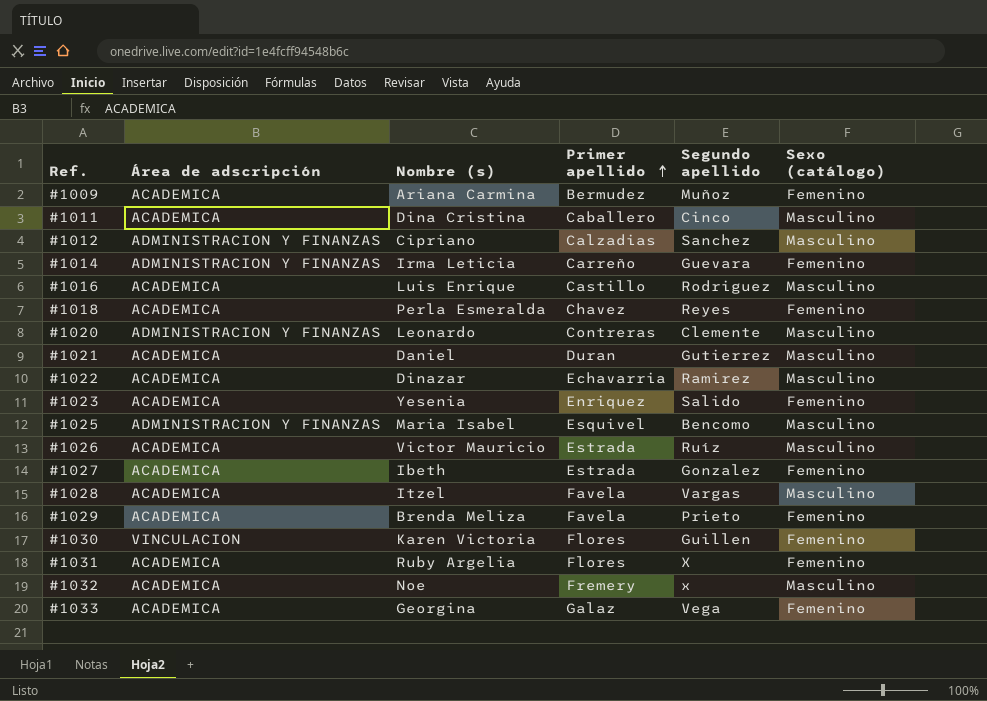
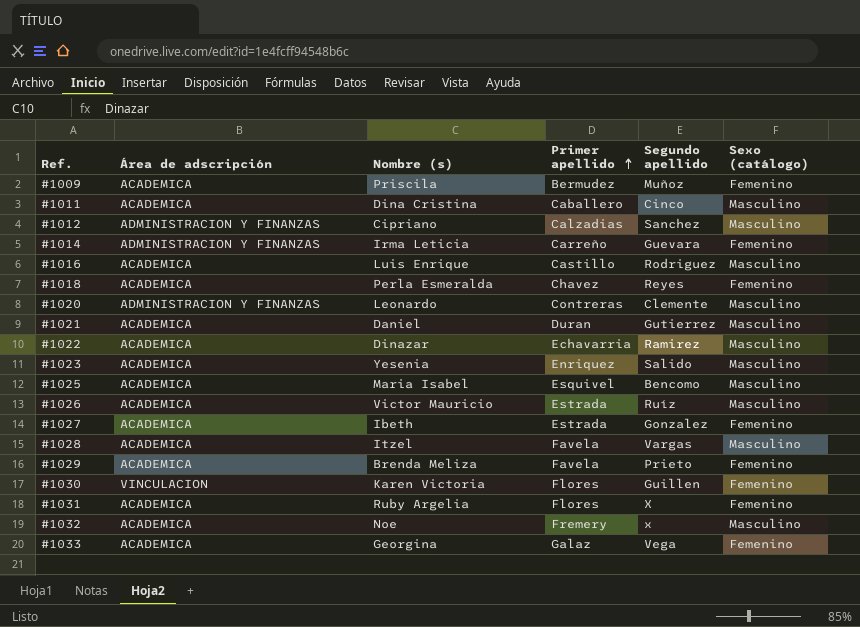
#1009 | Nombre (s): Ariana Carmina -> Priscila
#1023 | Sexo (catálogo): Femenino -> Masculino
#1025 | Área de adscripción: ADMINISTRACION Y FINANZAS -> ACADEMICA

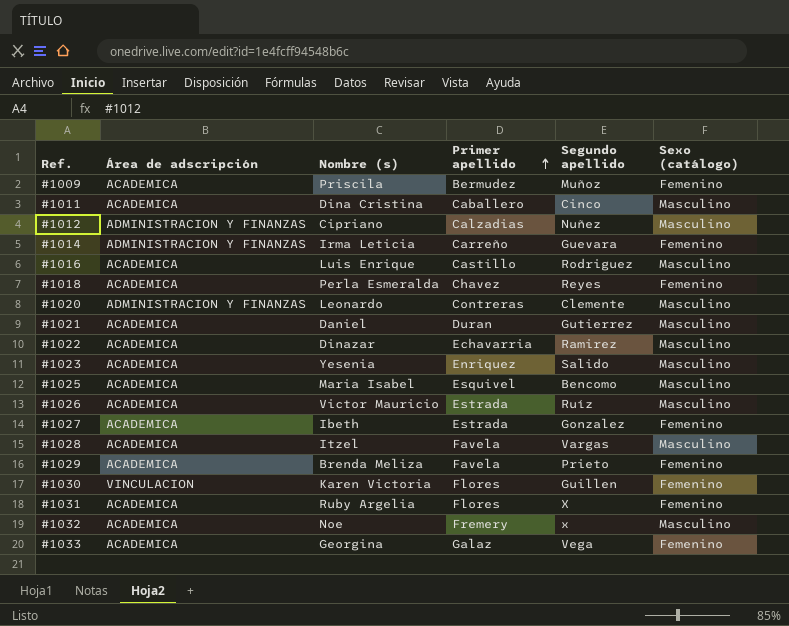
#1012 | Segundo apellido: Sanchez -> Nuñez

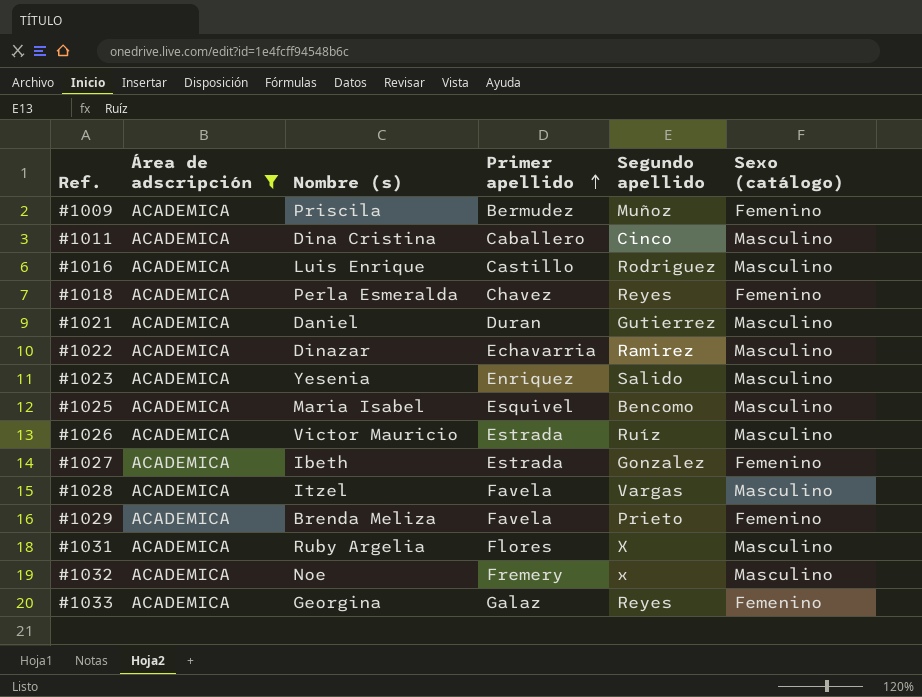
filter: none -> Área de adscripción = ACADEMICA
#1031 | Sexo (catálogo): Femenino -> Masculino
#1033 | Segundo apellido: Vega -> Reyes

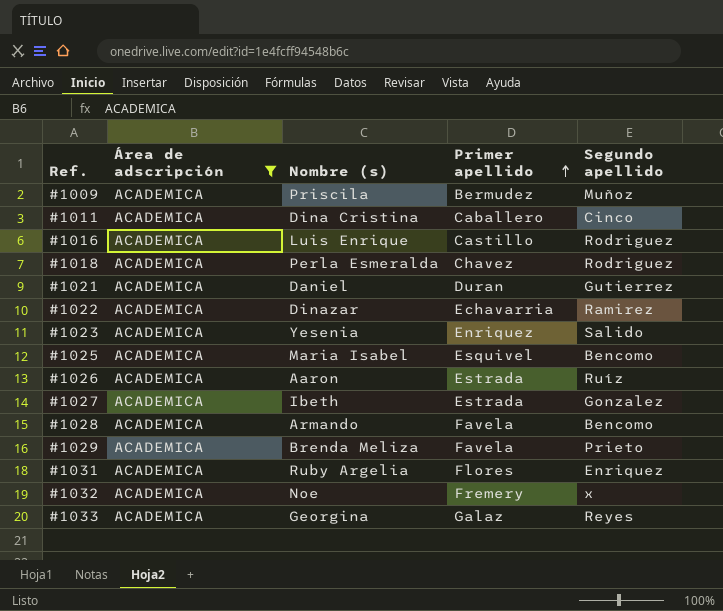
column Sexo (catálogo) | position: 6 -> none
#1018 | Segundo apellido: Reyes -> Rodriguez
#1026 | Nombre (s): Victor Mauricio -> Aaron
#1028 | Nombre (s): Itzel -> Armando
#1028 | Segundo apellido: Vargas -> Bencomo
#1031 | Segundo apellido: X -> Enriquez

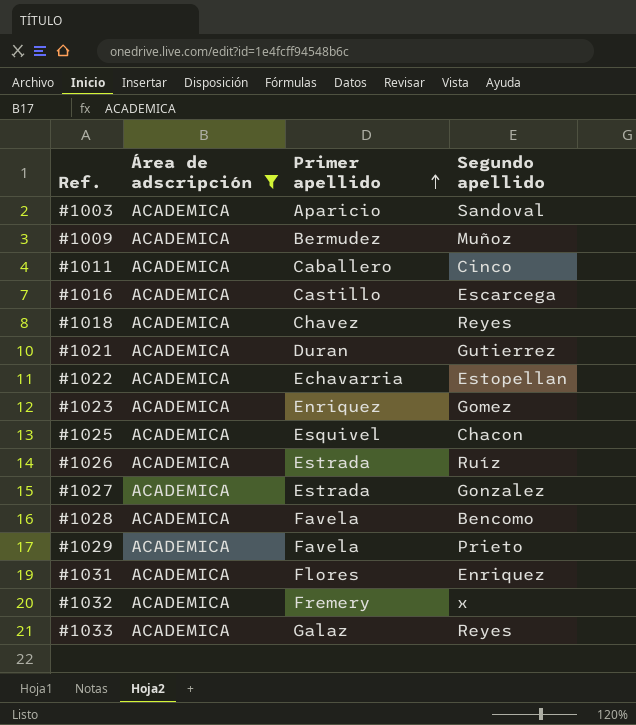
column Nombre (s) | position: 3 -> none
row #1003: none -> ACADEMICA | Aparicio | Sandoval
#1016 | Segundo apellido: Rodriguez -> Escarcega
#1018 | Segundo apellido: Rodriguez -> Reyes
#1022 | Segundo apellido: Ramirez -> Estopellan
#1023 | Segundo apellido: Salido -> Gomez
#1025 | Segundo apellido: Bencomo -> Chacon

